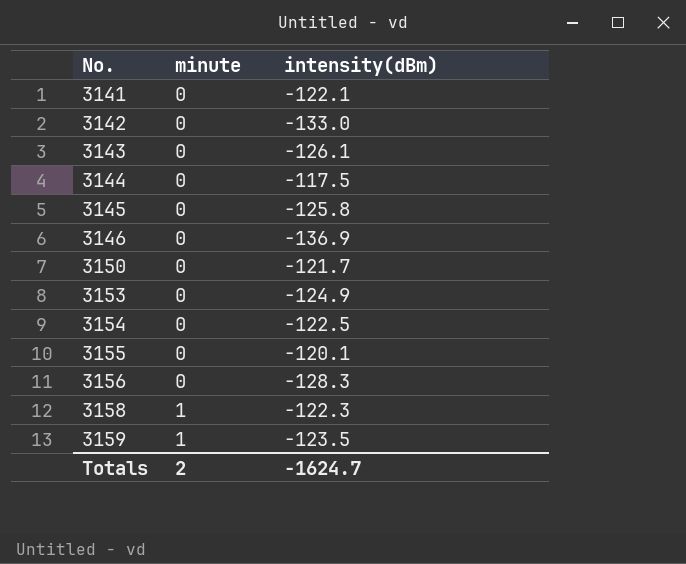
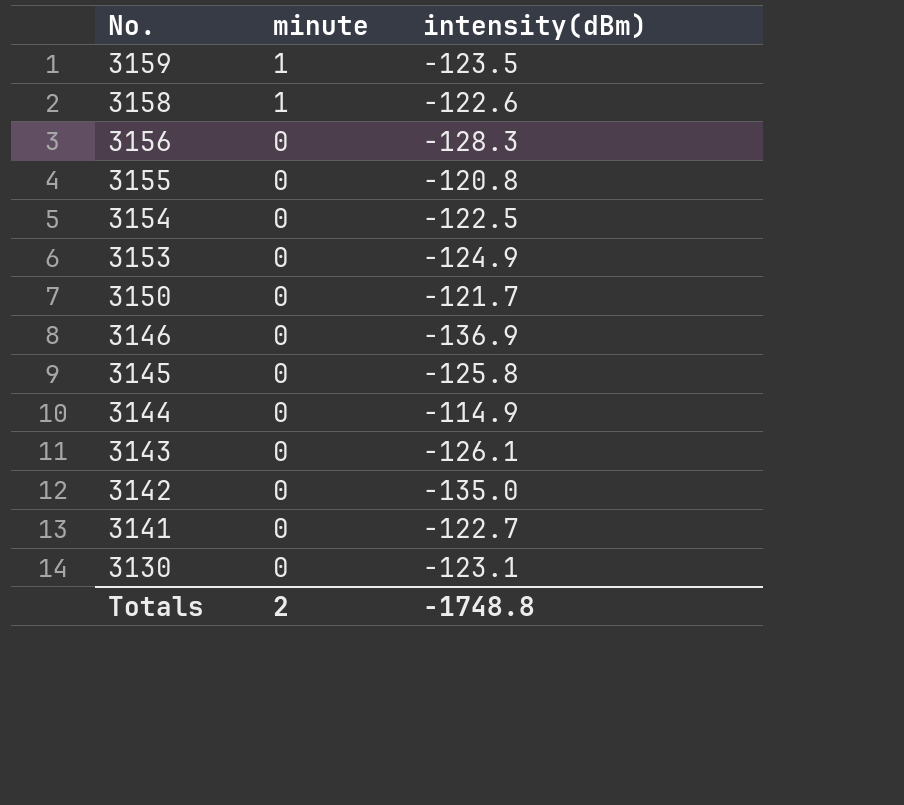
row order: No. ascending -> No. descending
3158 | intensity(dBm): -122.3 -> -122.6
3155 | intensity(dBm): -120.1 -> -120.8
3144 | intensity(dBm): -117.5 -> -114.9
3142 | intensity(dBm): -133.0 -> -135.0
3141 | intensity(dBm): -122.1 -> -122.7
row 3130: none -> 0 | -123.1
Totals | intensity(dBm): -1624.7 -> -1748.8

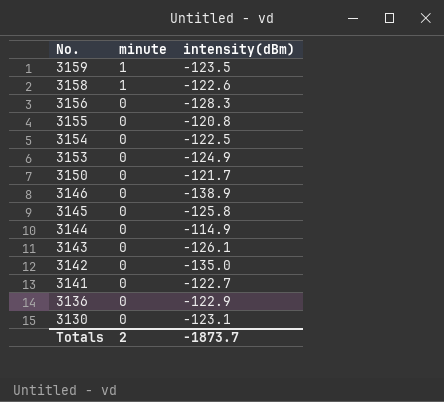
3146 | intensity(dBm): -136.9 -> -138.9
row 3136: none -> 0 | -122.9
Totals | intensity(dBm): -1748.8 -> -1873.7

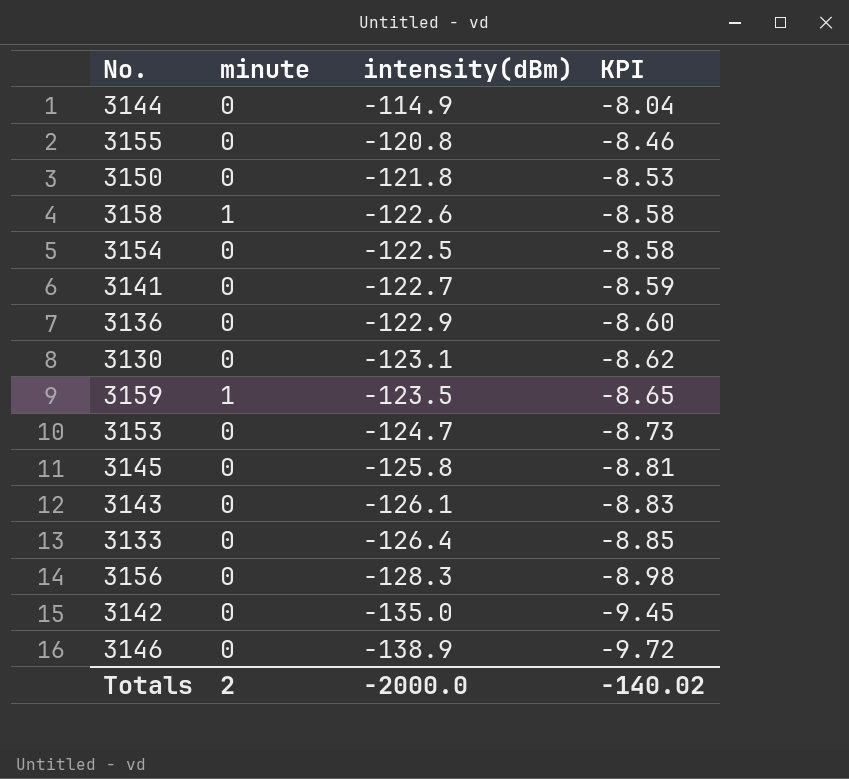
row order: No. descending -> KPI descending
column KPI | formula: none -> [intensity(dBm)] * 0.07
3150 | intensity(dBm): -121.7 -> -121.8
3153 | intensity(dBm): -124.9 -> -124.7
row 3133: none -> 0 | -126.4 | -8.85
Totals | intensity(dBm): -1873.7 -> -2000.0

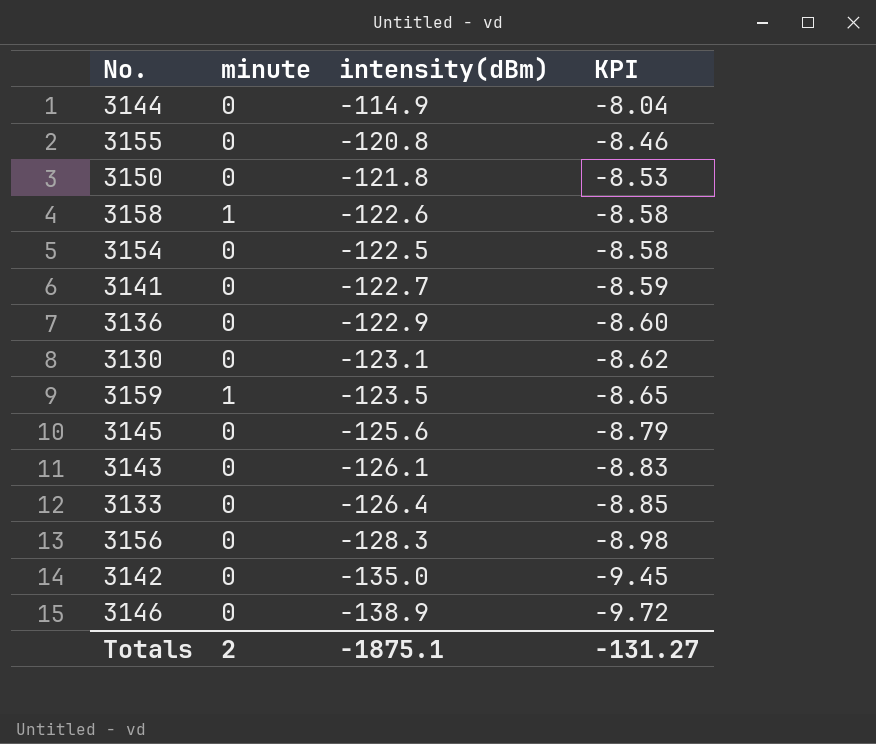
row 3153: 0 | -124.7 | -8.73 -> none
3145 | intensity(dBm): -125.8 -> -125.6
3145 | KPI: -8.81 -> -8.79
Totals | intensity(dBm): -2000.0 -> -1875.1
Totals | KPI: -140.02 -> -131.27

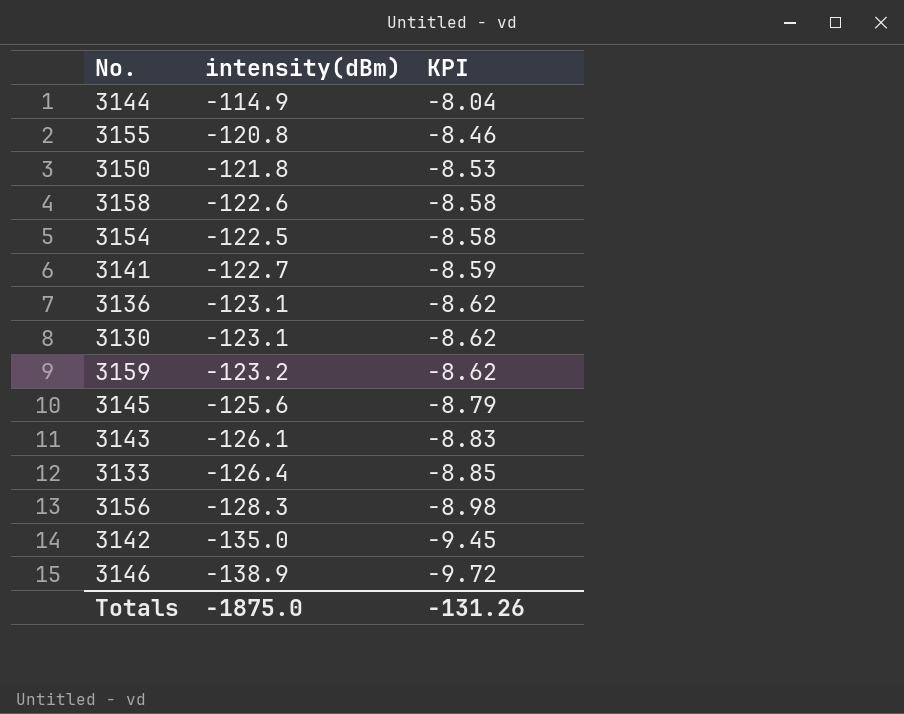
column minute | position: 2 -> none
3136 | intensity(dBm): -122.9 -> -123.1
3136 | KPI: -8.60 -> -8.62
3159 | intensity(dBm): -123.5 -> -123.2
3159 | KPI: -8.65 -> -8.62
Totals | intensity(dBm): -1875.1 -> -1875.0
Totals | KPI: -131.27 -> -131.26

